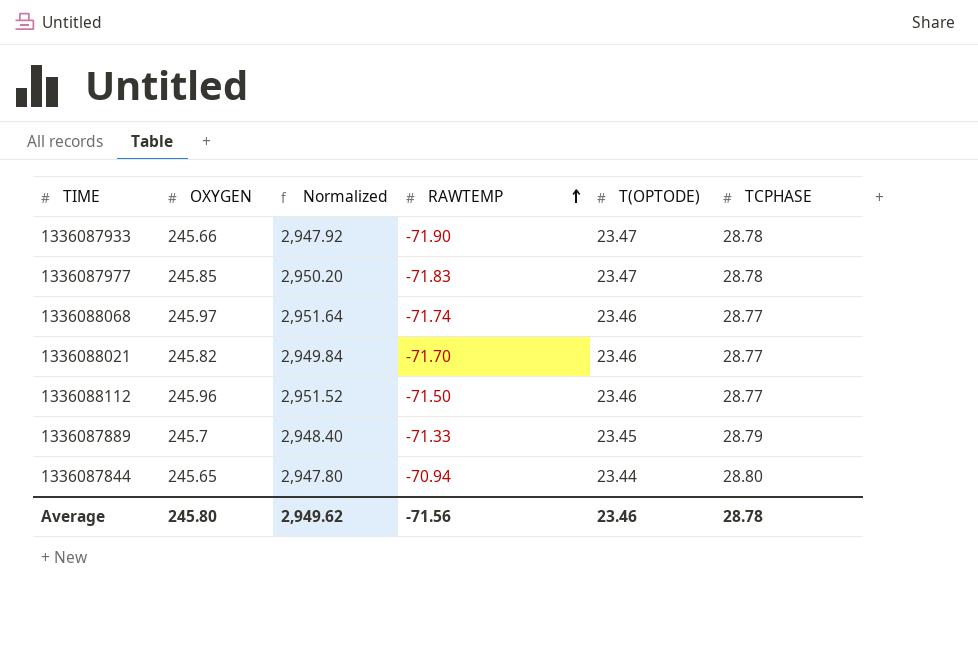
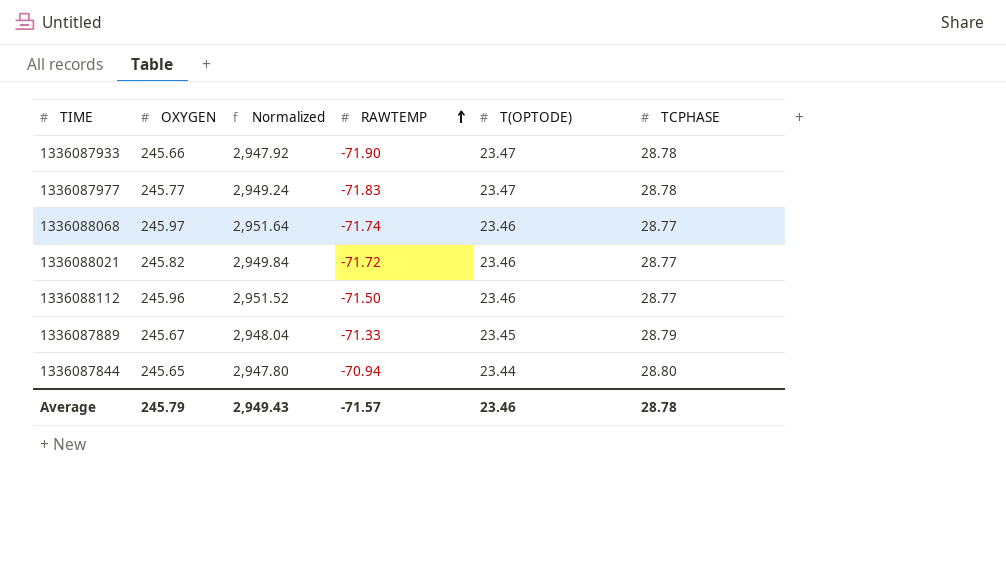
1336087977 | OXYGEN: 245.85 -> 245.77
1336087977 | Normalized: 2,950.20 -> 2,949.24
1336088021 | RAWTEMP: -71.70 -> -71.72
1336087889 | OXYGEN: 245.7 -> 245.67
1336087889 | Normalized: 2,948.40 -> 2,948.04
Average | OXYGEN: 245.80 -> 245.79
Average | Normalized: 2,949.62 -> 2,949.43
Average | RAWTEMP: -71.56 -> -71.57

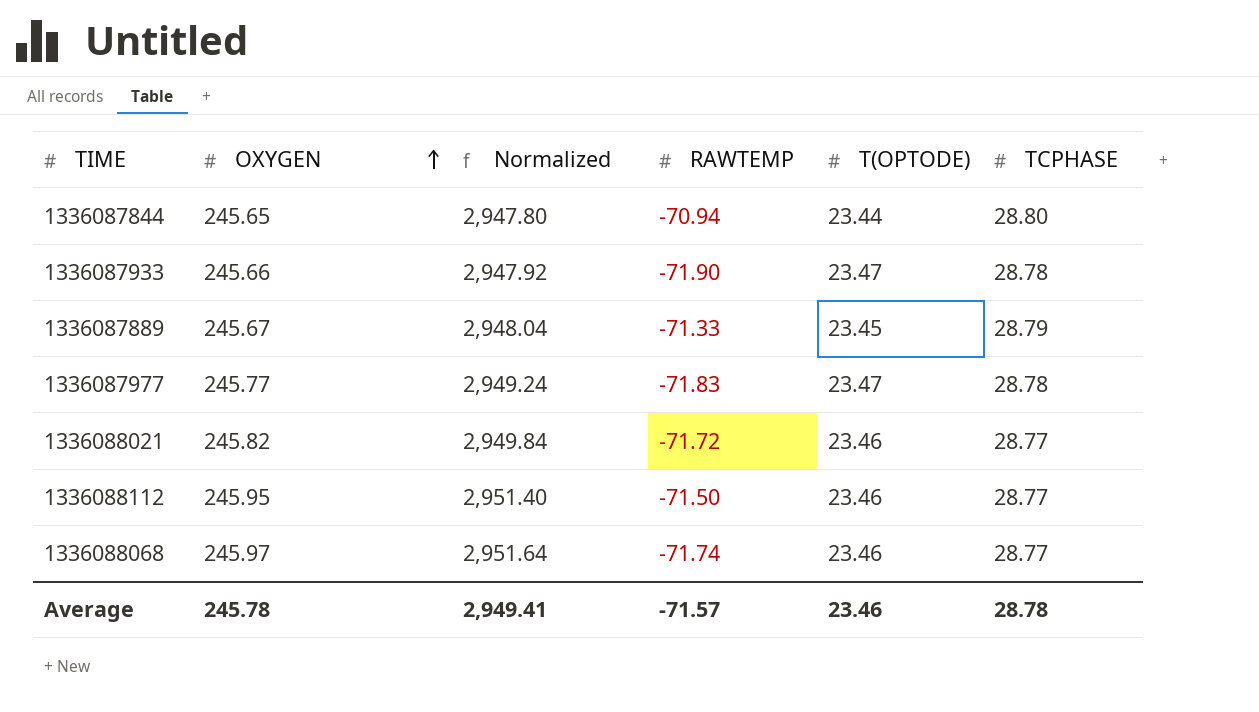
row order: RAWTEMP ascending -> OXYGEN ascending
1336088112 | OXYGEN: 245.96 -> 245.95
1336088112 | Normalized: 2,951.52 -> 2,951.40
Average | OXYGEN: 245.79 -> 245.78
Average | Normalized: 2,949.43 -> 2,949.41

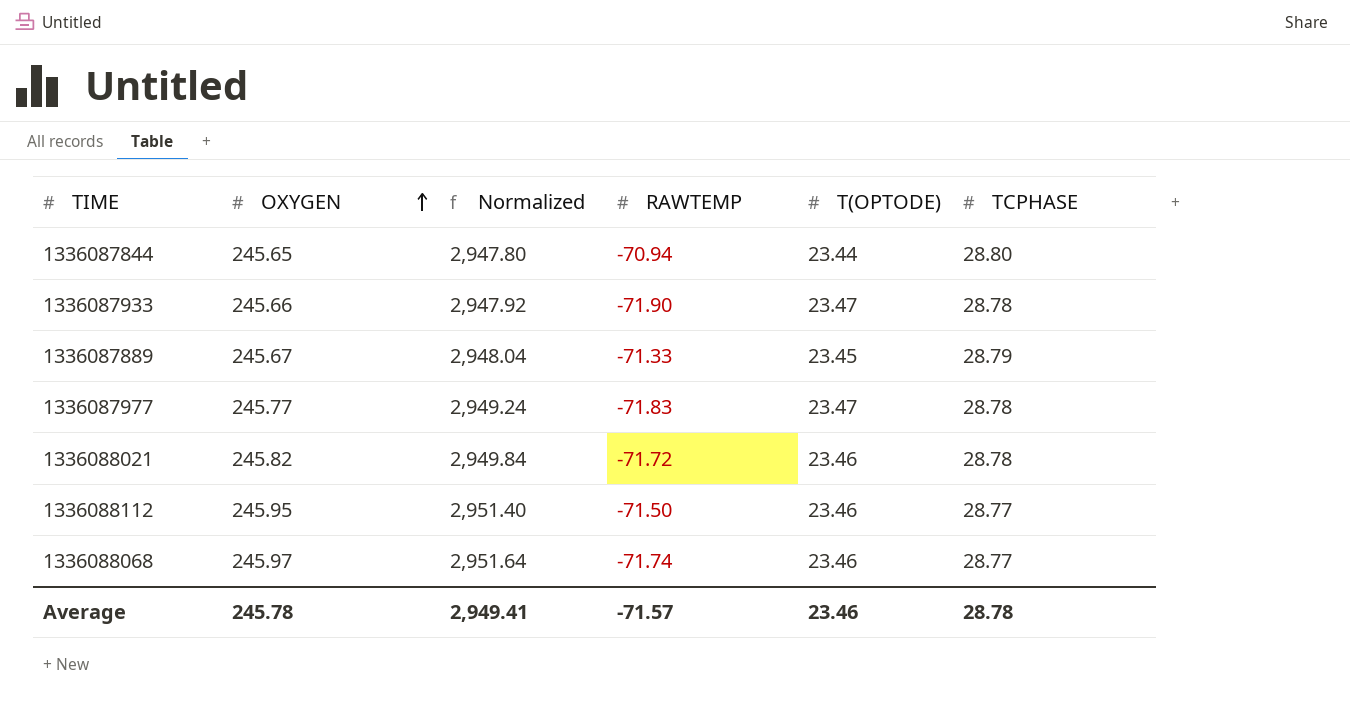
1336088021 | TCPHASE: 28.77 -> 28.78

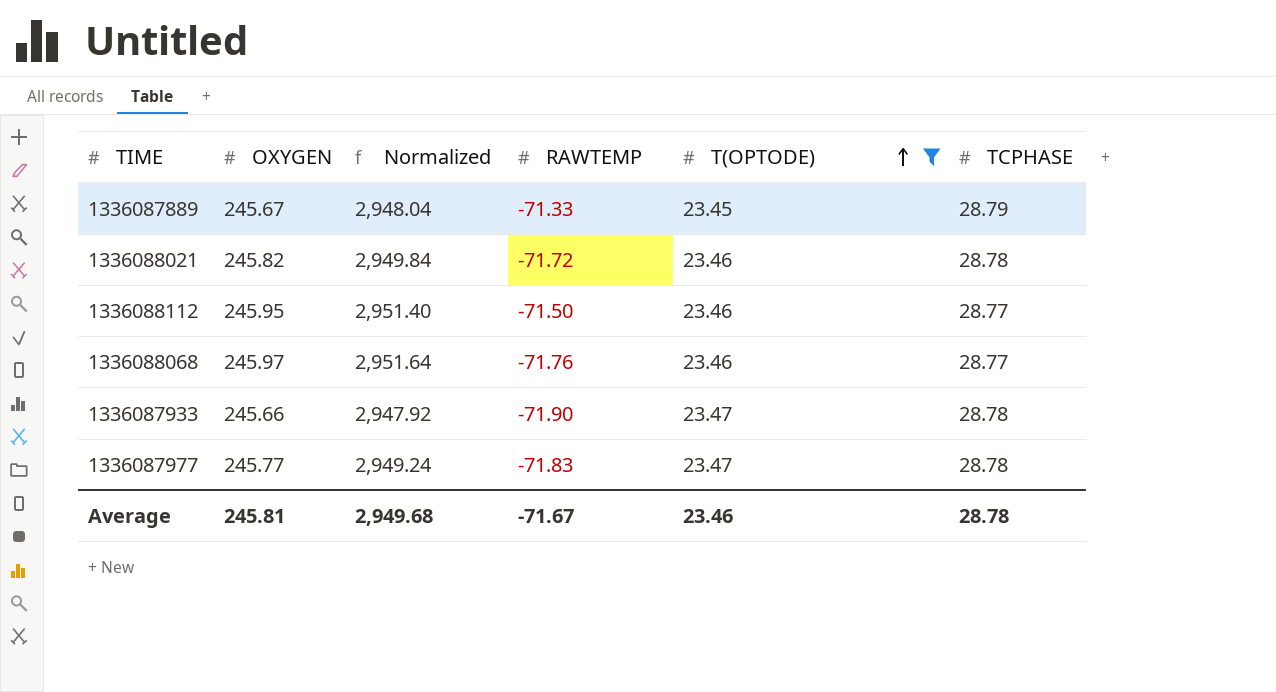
filter: none -> T(OPTODE) != 23.44
row order: OXYGEN ascending -> T(OPTODE) ascending
1336088068 | RAWTEMP: -71.74 -> -71.76
Average | OXYGEN: 245.78 -> 245.81
Average | Normalized: 2,949.41 -> 2,949.68
Average | RAWTEMP: -71.57 -> -71.67

